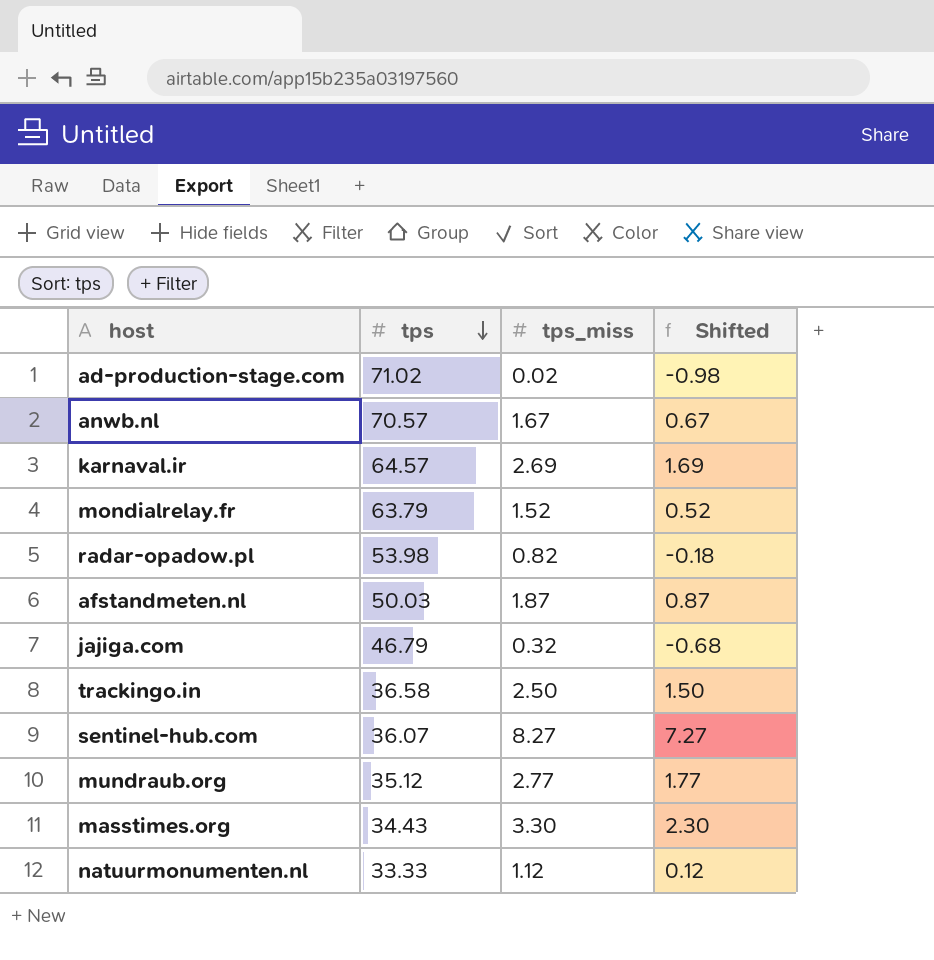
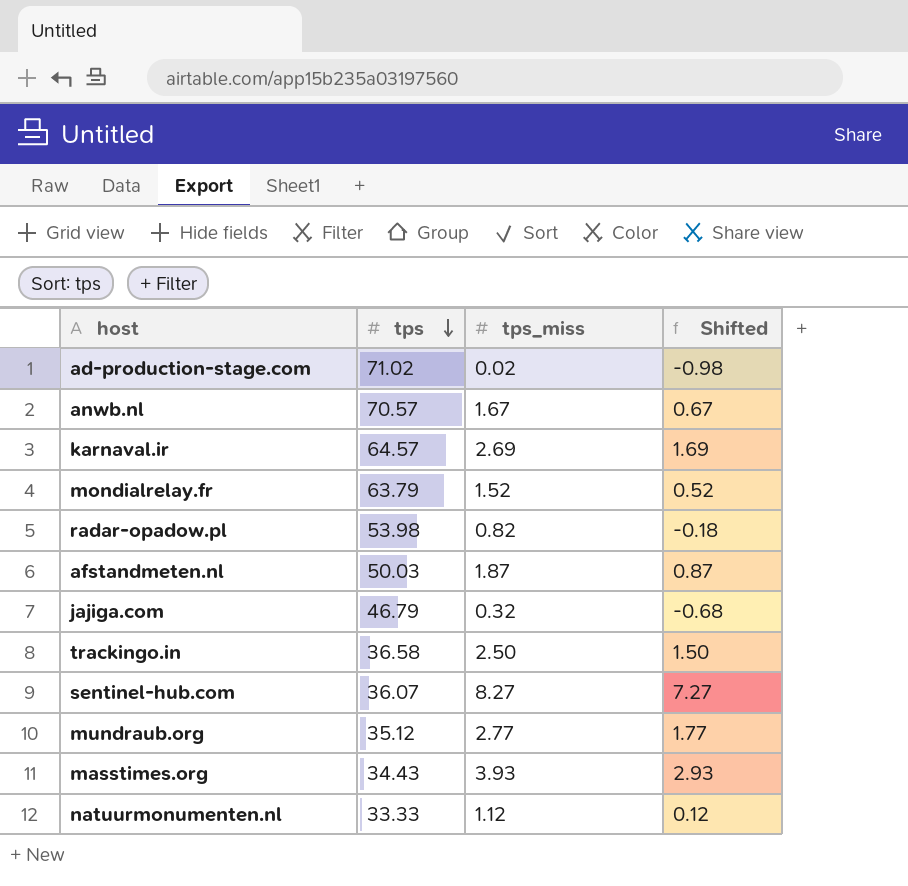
masstimes.org | tps_miss: 3.30 -> 3.93
masstimes.org | Shifted: 2.30 -> 2.93

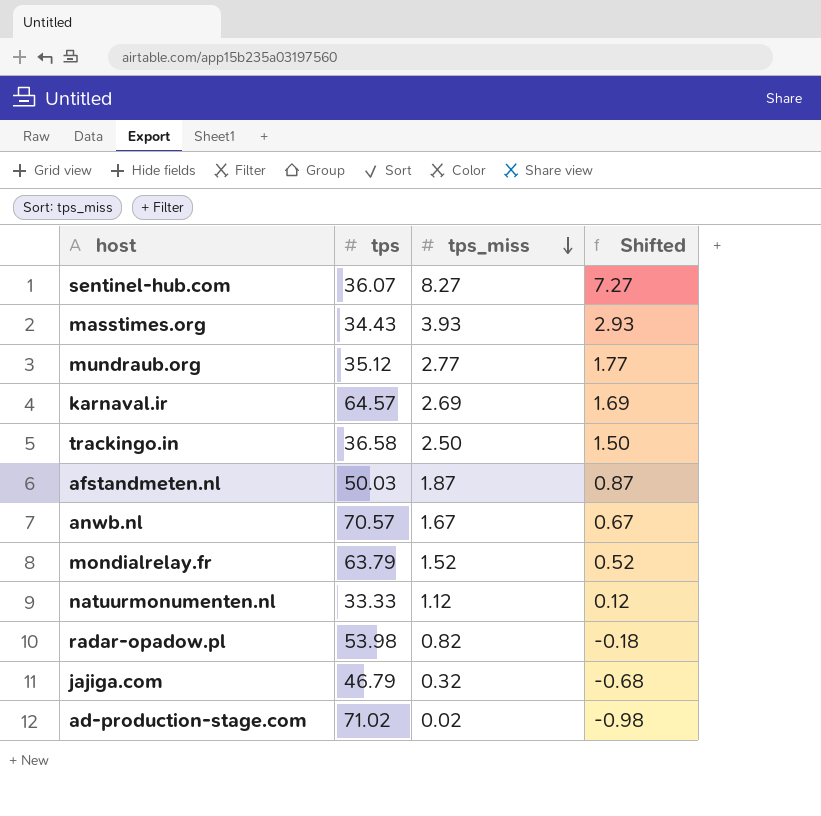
row order: tps descending -> tps_miss descending

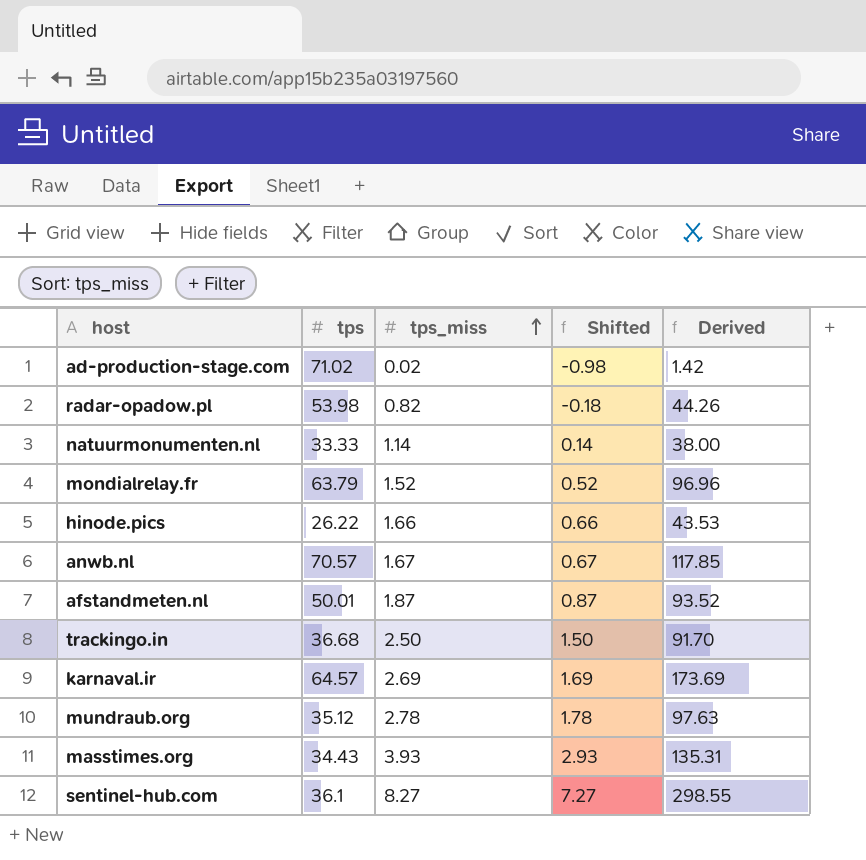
row order: tps_miss descending -> tps_miss ascending
column Derived | formula: none -> [tps] * [tps_miss]
row jajiga.com: 46.79 | 0.32 | -0.68 -> none
natuurmonumenten.nl | tps_miss: 1.12 -> 1.14
natuurmonumenten.nl | Shifted: 0.12 -> 0.14
row hinode.pics: none -> 26.22 | 1.66 | 0.66 | 43.53
afstandmeten.nl | tps: 50.03 -> 50.01
trackingo.in | tps: 36.58 -> 36.68
mundraub.org | tps_miss: 2.77 -> 2.78
mundraub.org | Shifted: 1.77 -> 1.78
sentinel-hub.com | tps: 36.07 -> 36.1

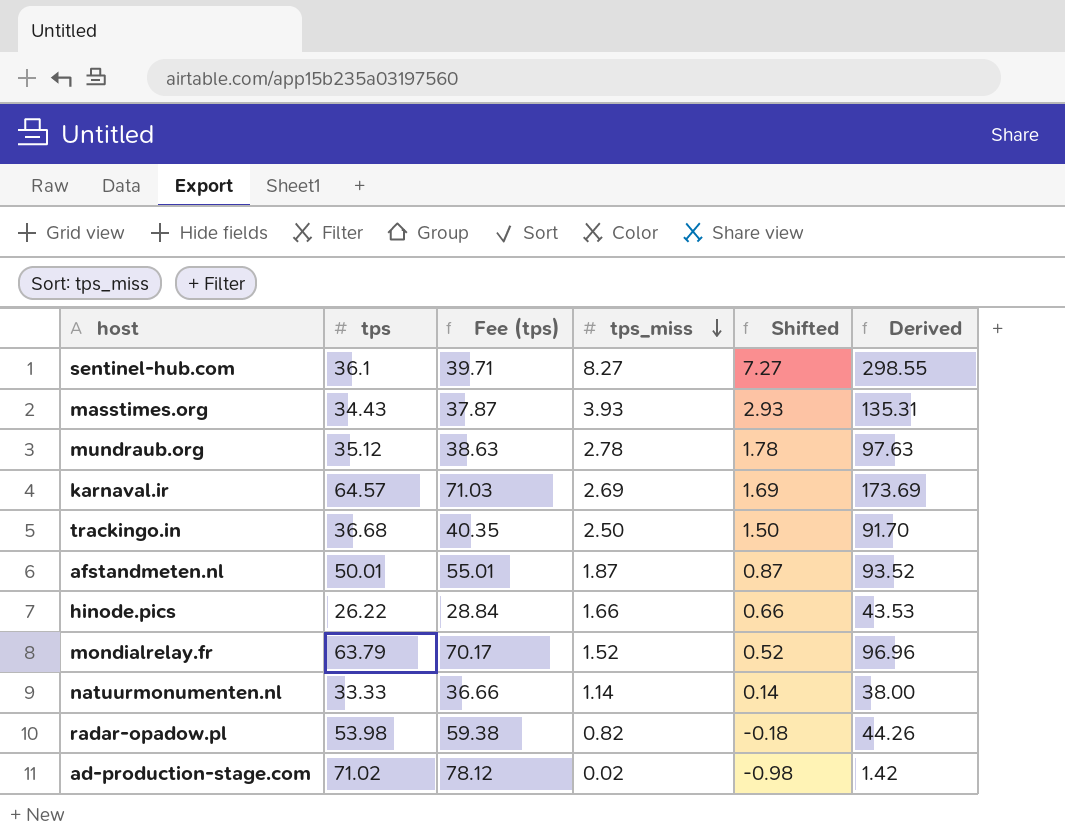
row order: tps_miss ascending -> tps_miss descending
column Fee (tps) | formula: none -> [tps] * 1.1
row anwb.nl: 70.57 | 1.67 | 0.67 | 117.85 -> none

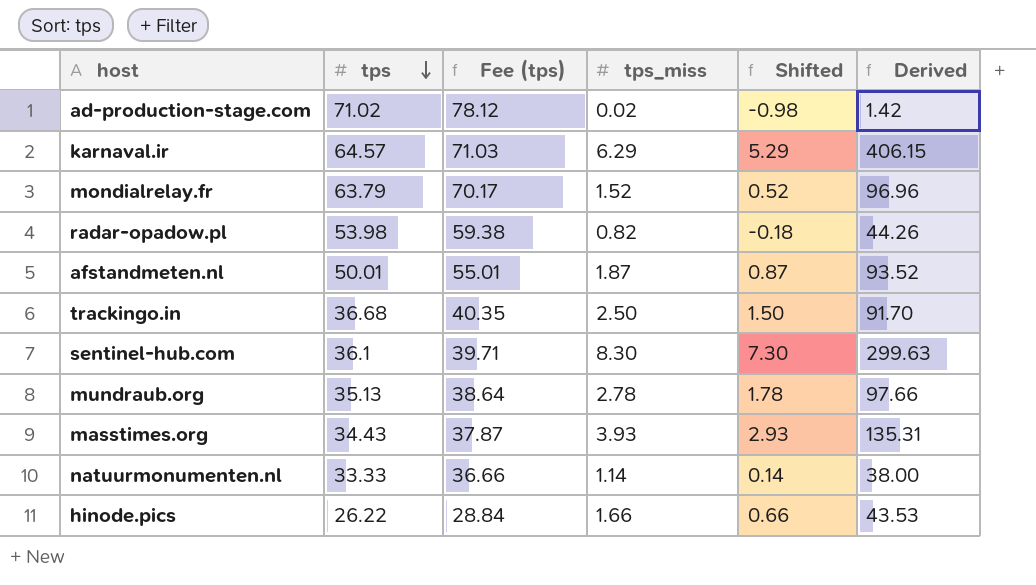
row order: tps_miss descending -> tps descending
karnaval.ir | tps_miss: 2.69 -> 6.29
karnaval.ir | Shifted: 1.69 -> 5.29
karnaval.ir | Derived: 173.69 -> 406.15
sentinel-hub.com | tps_miss: 8.27 -> 8.30
sentinel-hub.com | Shifted: 7.27 -> 7.30
sentinel-hub.com | Derived: 298.55 -> 299.63
mundraub.org | tps: 35.12 -> 35.13
mundraub.org | Fee (tps): 38.63 -> 38.64
mundraub.org | Derived: 97.63 -> 97.66

